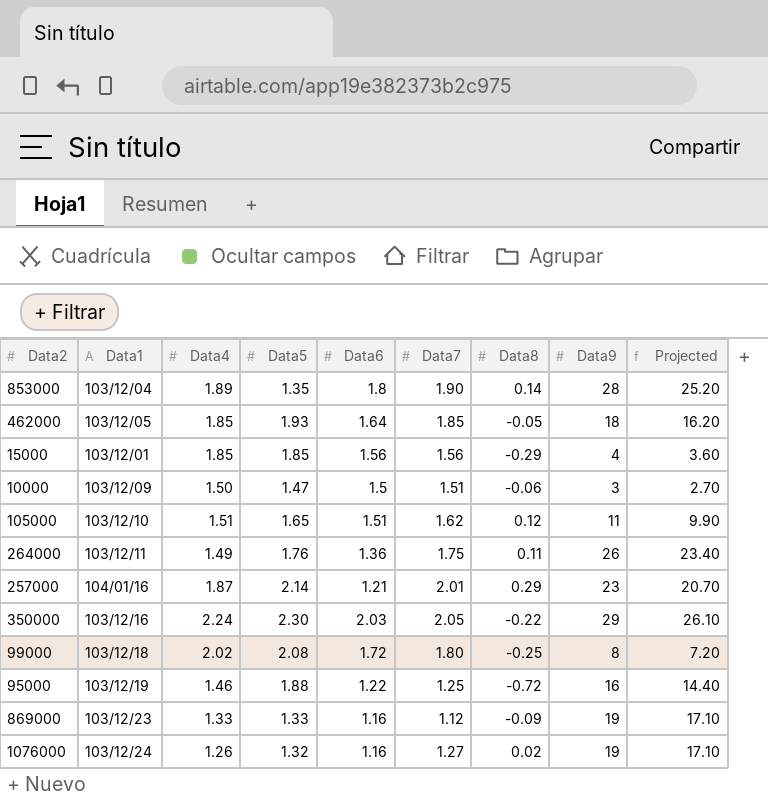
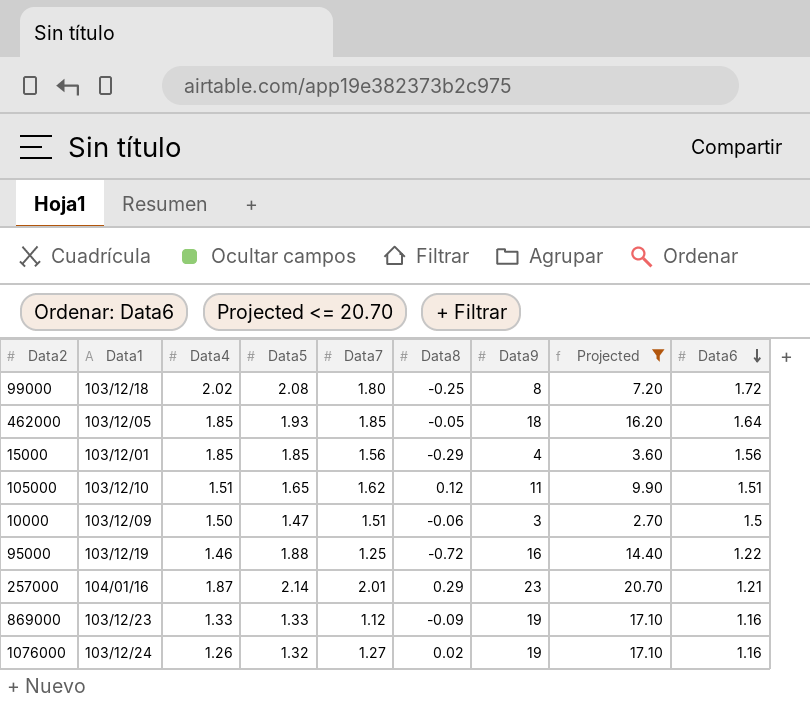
filter: none -> Projected <= 20.70
row order: none -> Data6 descending
column Data6 | position: 5 -> 9

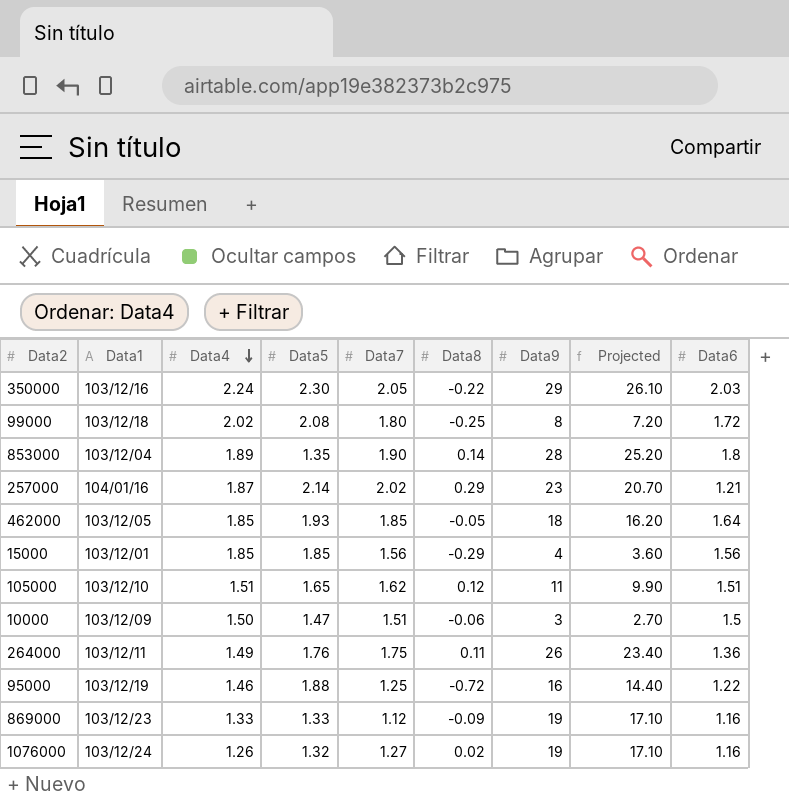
filter: Projected <= 20.70 -> none
row order: Data6 descending -> Data4 descending
257000 | Data7: 2.01 -> 2.02

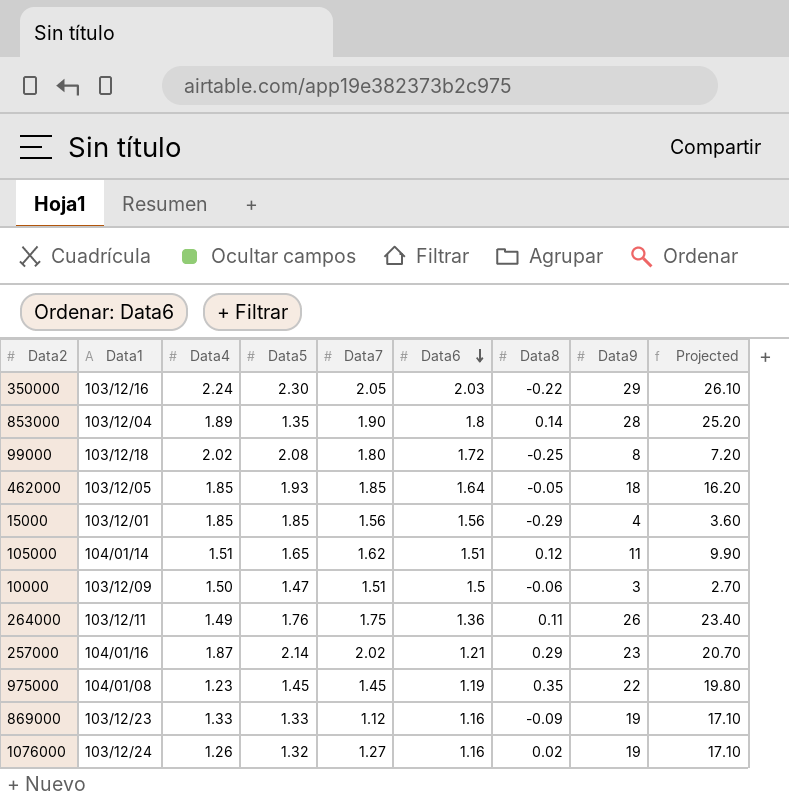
row order: Data4 descending -> Data6 descending
column Data6 | position: 9 -> 6
row 95000: 103/12/19 | 1.46 | 1.88 | 1.25 | -0.72 | 16 | 14.40 | 1.22 -> none
105000 | Data1: 103/12/10 -> 104/01/14
row 975000: none -> 104/01/08 | 1.23 | 1.45 | 1.45 | 1.19 | 0.35 | 22 | 19.80

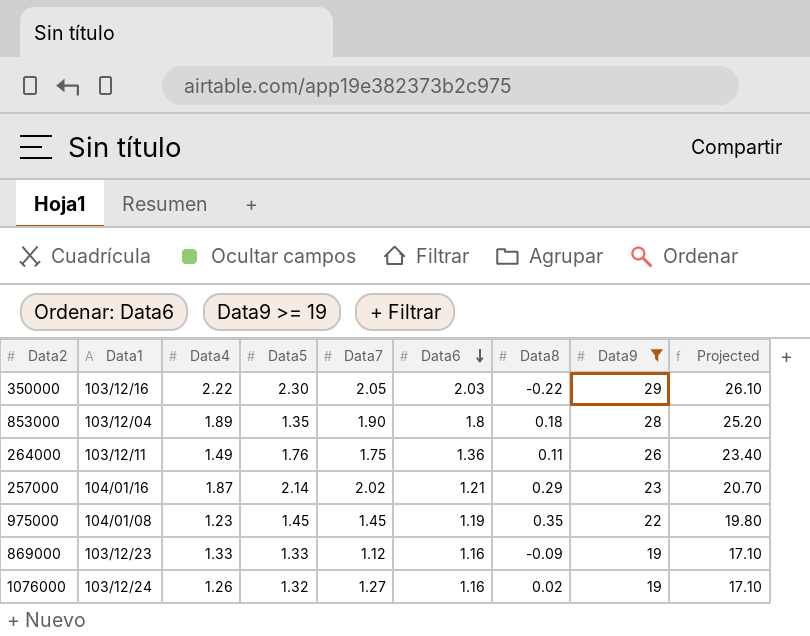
filter: none -> Data9 >= 19
350000 | Data4: 2.24 -> 2.22
853000 | Data8: 0.14 -> 0.18

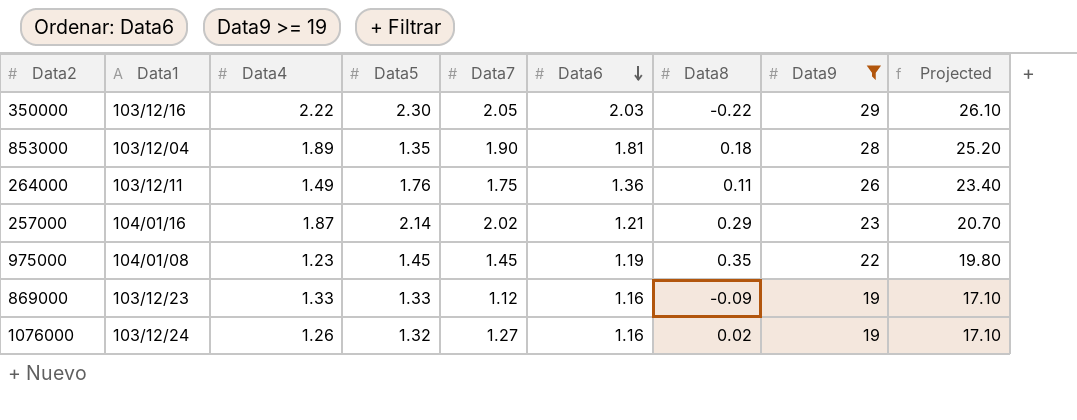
853000 | Data6: 1.8 -> 1.81

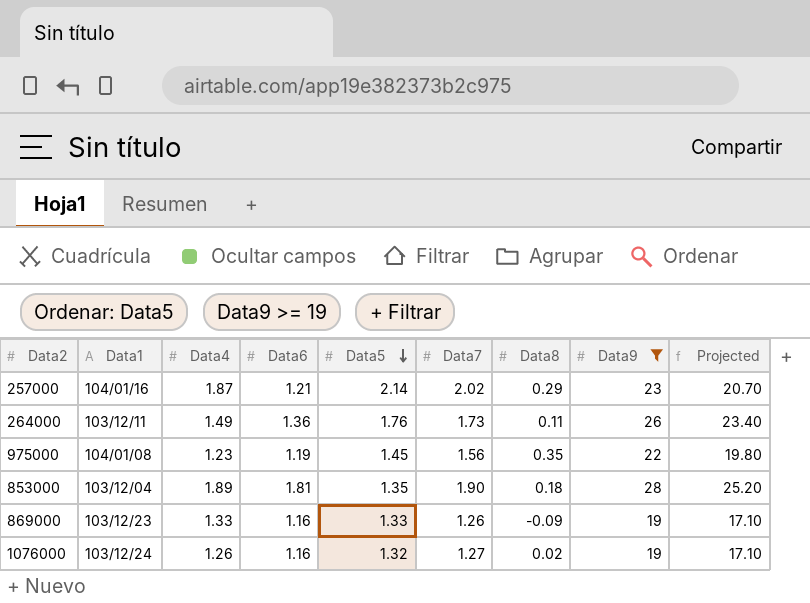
row order: Data6 descending -> Data5 descending
column Data6 | position: 6 -> 4
row 350000: 103/12/16 | 2.22 | 2.30 | 2.05 | 2.03 | -0.22 | 29 | 26.10 -> none
264000 | Data7: 1.75 -> 1.73
975000 | Data7: 1.45 -> 1.56
869000 | Data7: 1.12 -> 1.26

